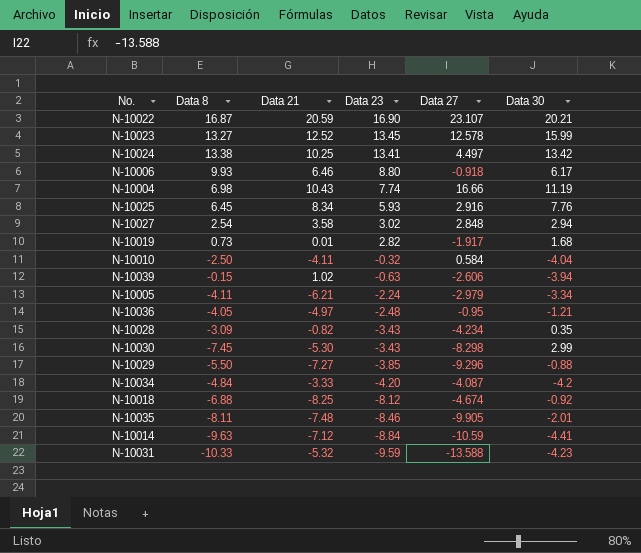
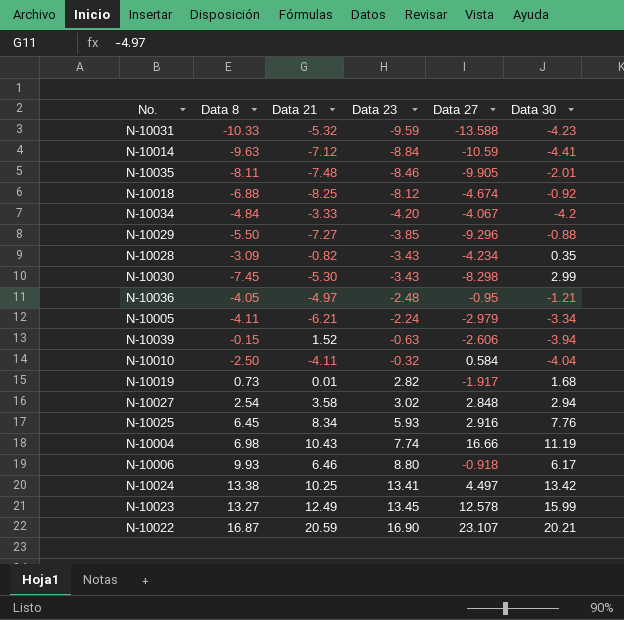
row order: Data 23 descending -> Data 23 ascending
N-10034 | Data 27: -4.087 -> -4.067
N-10039 | Data 21: 1.02 -> 1.52
N-10023 | Data 21: 12.52 -> 12.49

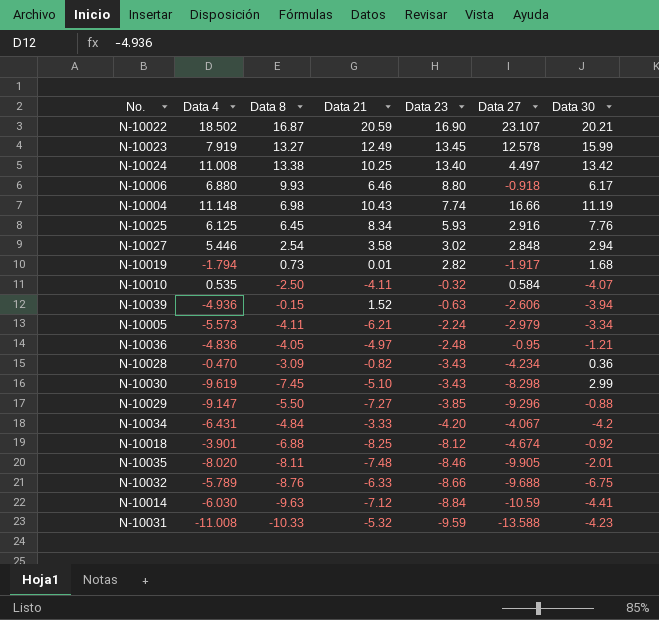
row order: Data 23 ascending -> Data 23 descending
column Data 4 | position: none -> 2
N-10024 | Data 23: 13.41 -> 13.40
N-10010 | Data 30: -4.04 -> -4.07
N-10028 | Data 30: 0.35 -> 0.36
N-10030 | Data 21: -5.30 -> -5.10
row N-10032: none -> -5.789 | -8.76 | -6.33 | -8.66 | -9.688 | -6.75

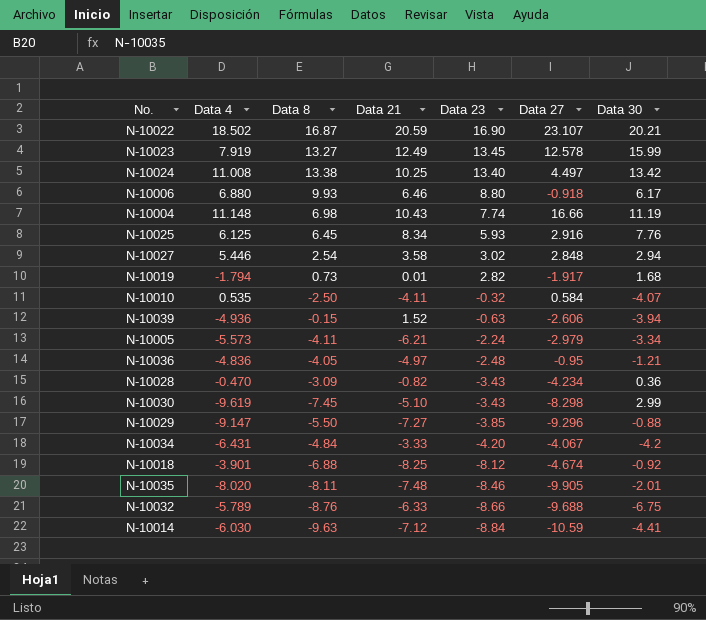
row N-10031: -11.008 | -10.33 | -5.32 | -9.59 | -13.588 | -4.23 -> none

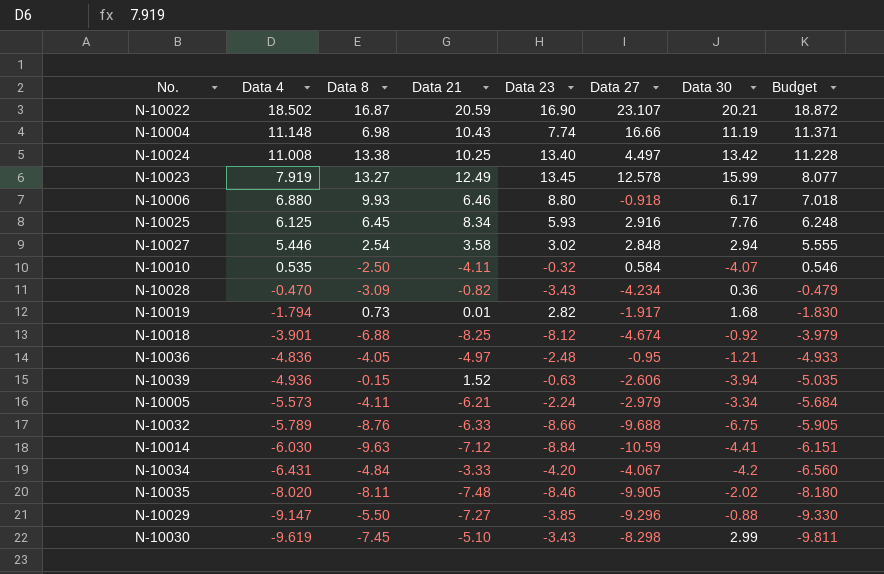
row order: Data 23 descending -> Data 4 descending
column Budget | formula: none -> [Data 4] * 1.02
N-10035 | Data 30: -2.01 -> -2.02

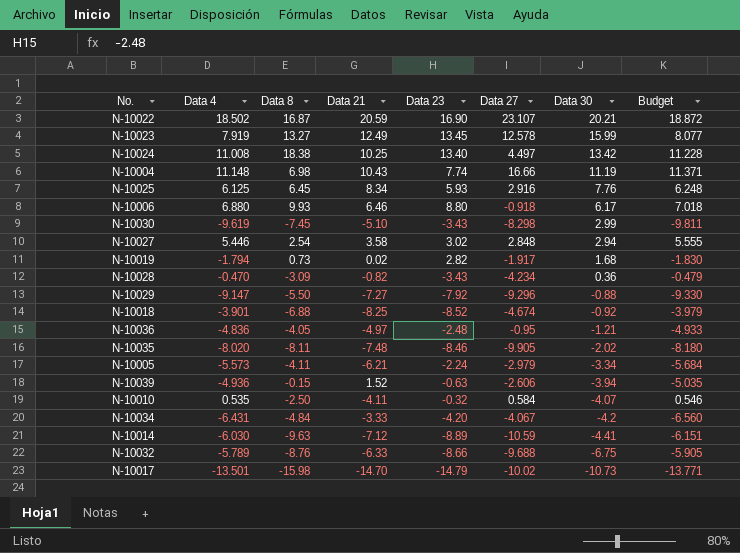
row order: Data 4 descending -> Data 30 descending
N-10024 | Data 8: 13.38 -> 18.38
N-10019 | Data 21: 0.01 -> 0.02
N-10029 | Data 23: -3.85 -> -7.92
N-10018 | Data 23: -8.12 -> -8.52
N-10014 | Data 23: -8.84 -> -8.89
row N-10017: none -> -13.501 | -15.98 | -14.70 | -14.79 | -10.02 | -10.73 | -13.771

